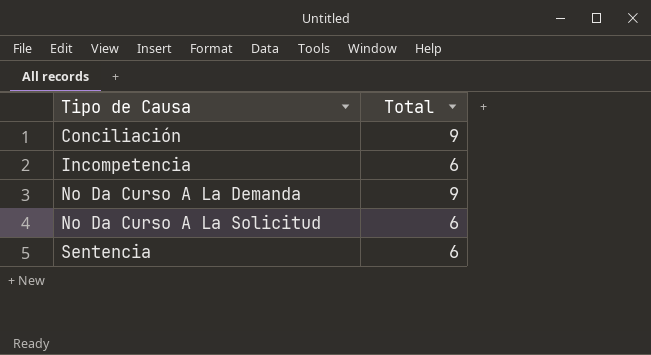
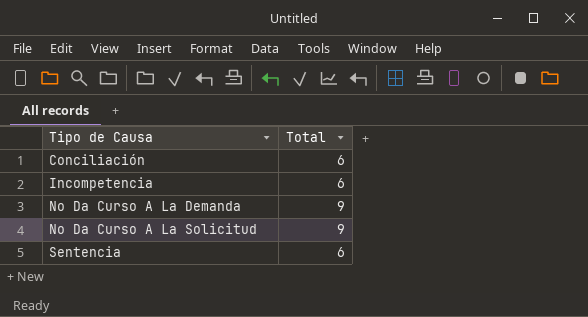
Conciliación | Total: 9 -> 6
No Da Curso A La Solicitud | Total: 6 -> 9

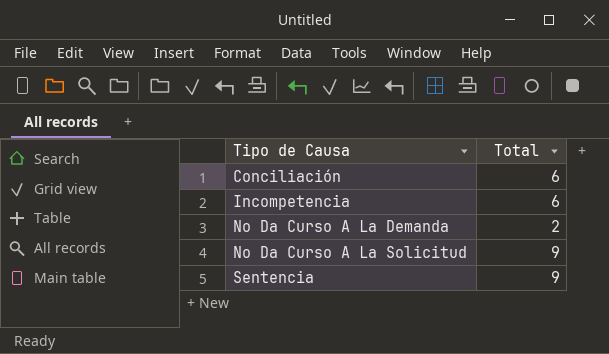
No Da Curso A La Demanda | Total: 9 -> 2
Sentencia | Total: 6 -> 9

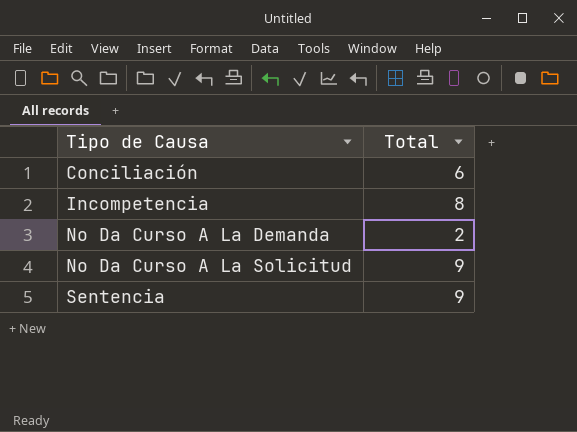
Incompetencia | Total: 6 -> 8

